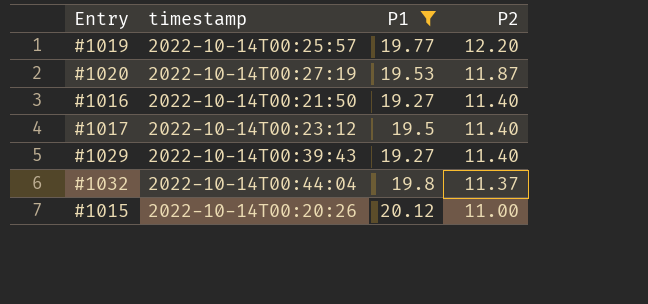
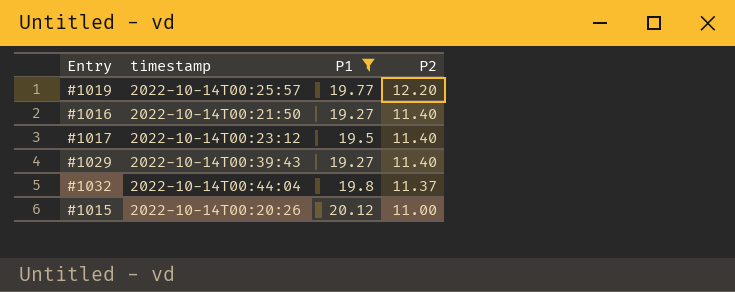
row #1020: 2022-10-14T00:27:19 | 19.53 | 11.87 -> none

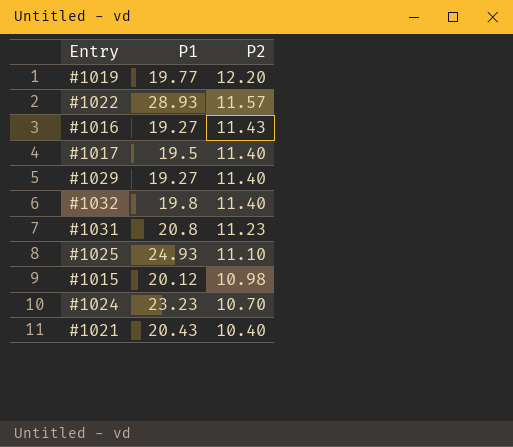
filter: P1 <= 20.12 -> none
column timestamp | position: 2 -> none
#1016 | P2: 11.40 -> 11.43
#1032 | P2: 11.37 -> 11.40
#1015 | P2: 11.00 -> 10.98

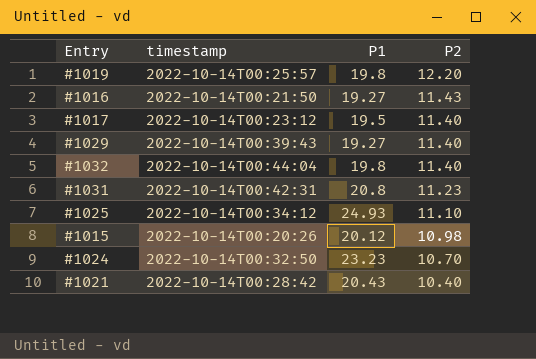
column timestamp | position: none -> 2
row #1022: 28.93 | 11.57 -> none
#1019 | P1: 19.77 -> 19.8

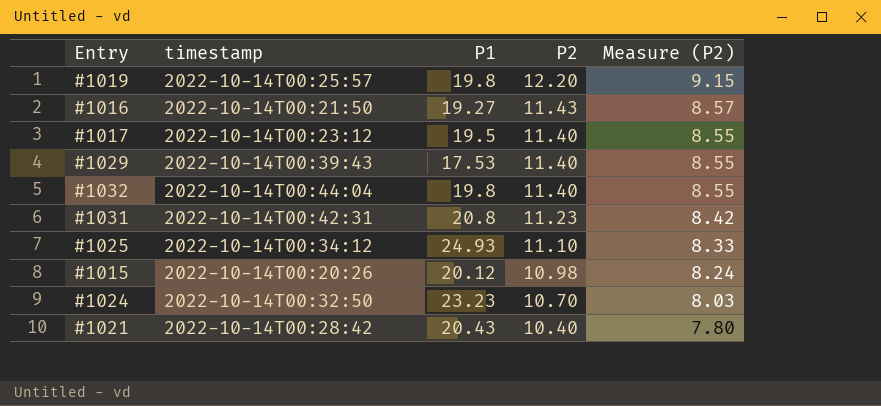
column Measure (P2) | formula: none -> [P2] * 0.75
#1029 | P1: 19.27 -> 17.53

